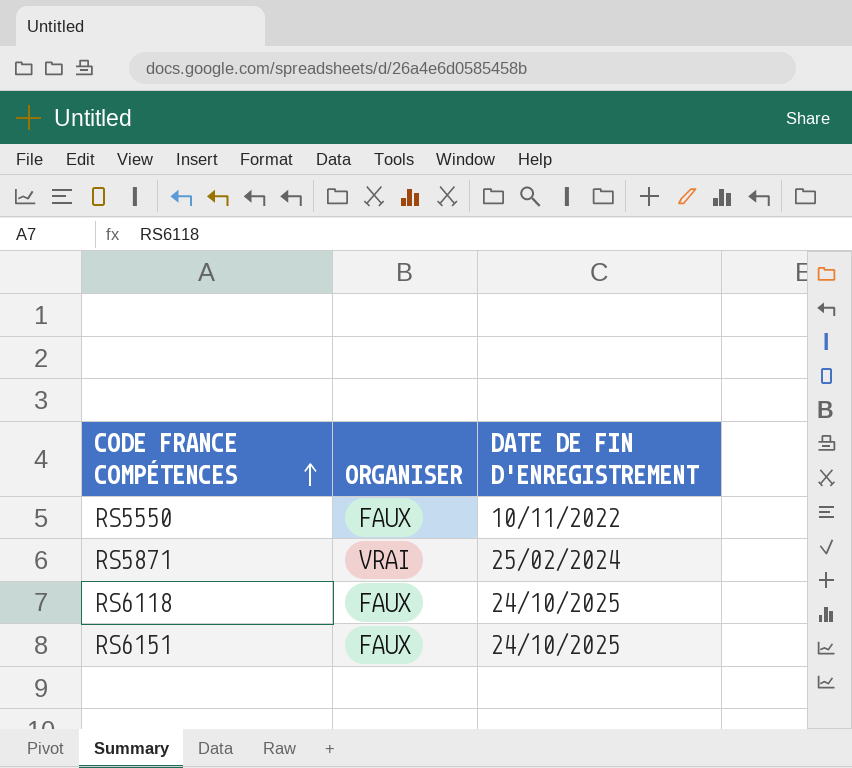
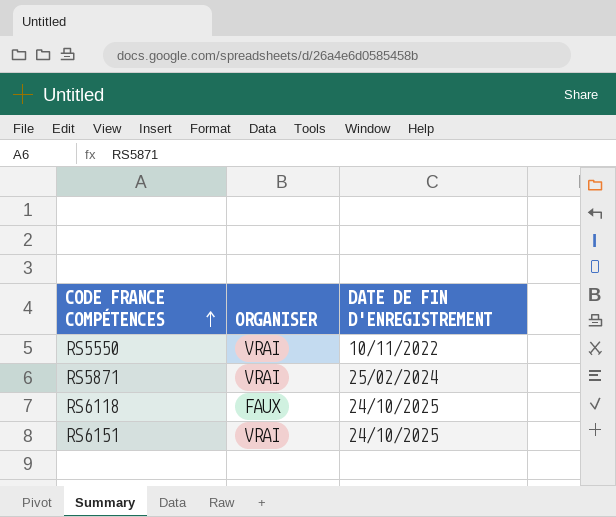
RS5550 | ORGANISER: FAUX -> VRAI
RS6151 | ORGANISER: FAUX -> VRAI

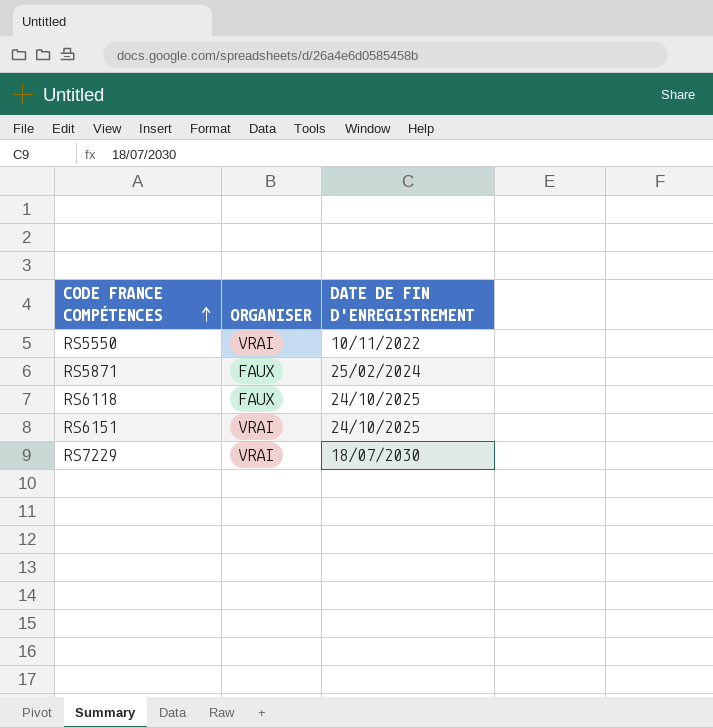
RS5871 | ORGANISER: VRAI -> FAUX
row RS7229: none -> VRAI | 18/07/2030

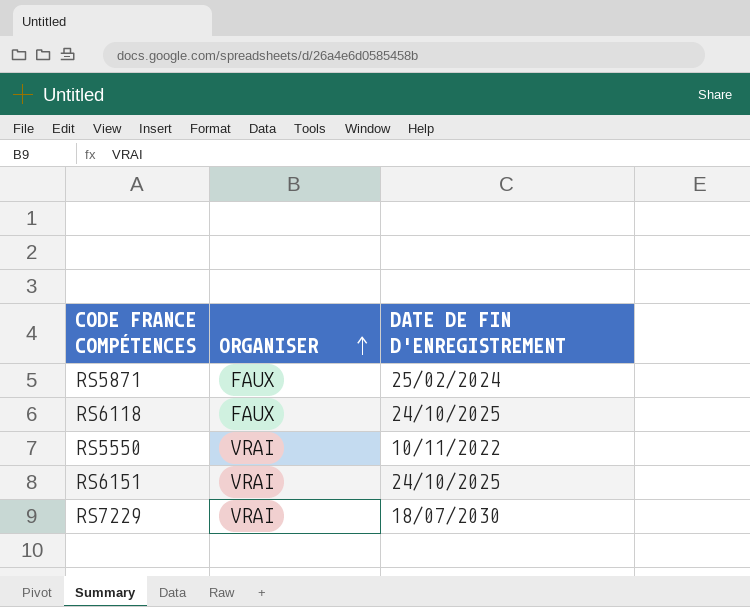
row order: CODE FRANCE COMPÉTENCES ascending -> ORGANISER ascending

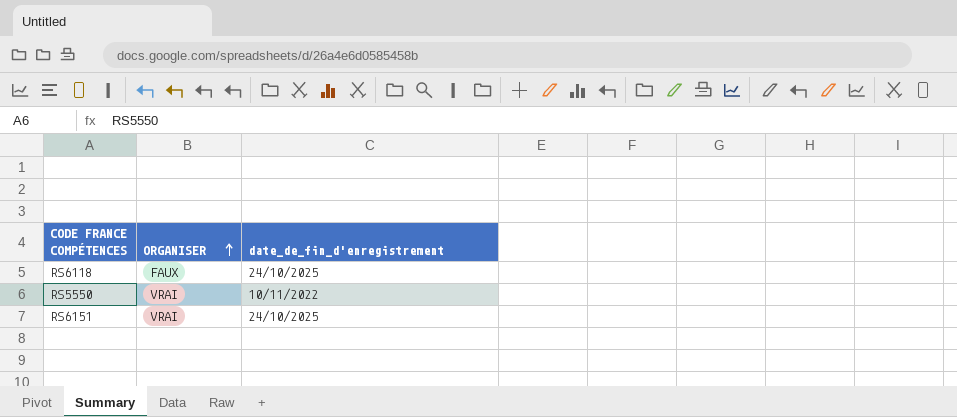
column name: DATE DE FIN D'ENREGISTREMENT -> date_de_fin_d'enregistrement
row RS5871: FAUX | 25/02/2024 -> none
row RS7229: VRAI | 18/07/2030 -> none

